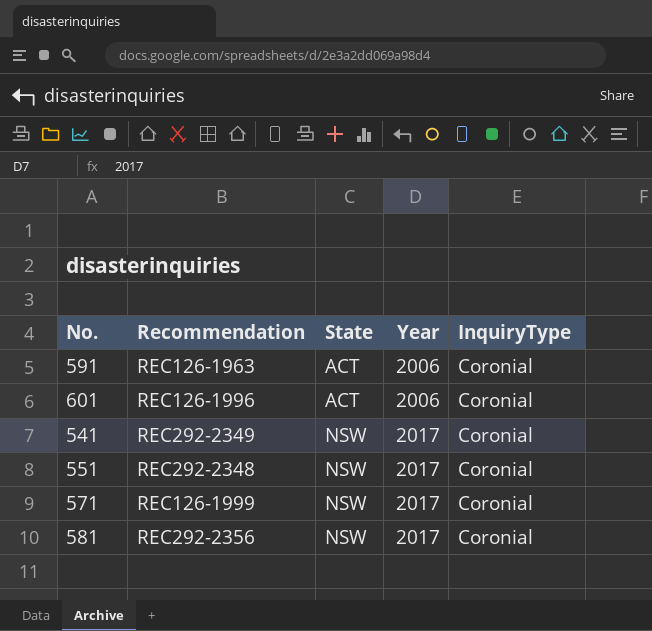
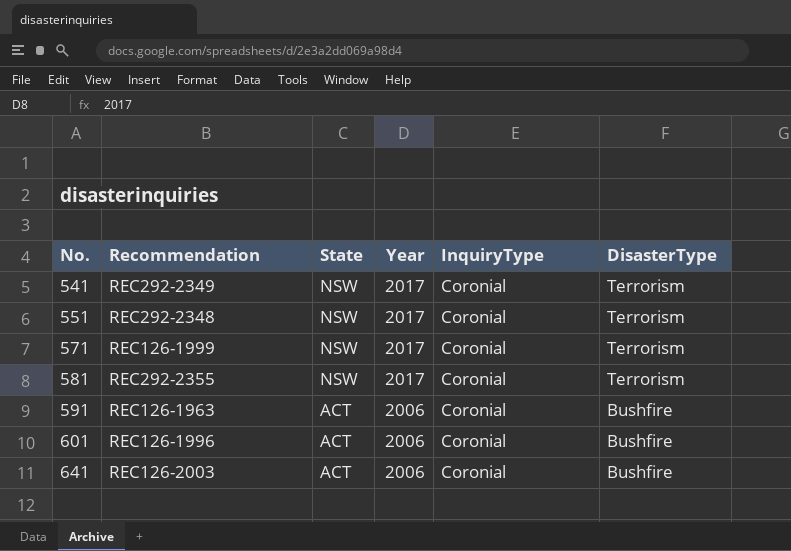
row order: State ascending -> No. ascending
column DisasterType | position: none -> 6
581 | Recommendation: REC292-2356 -> REC292-2355
row 641: none -> REC126-2003 | ACT | 2006 | Coronial | Bushfire

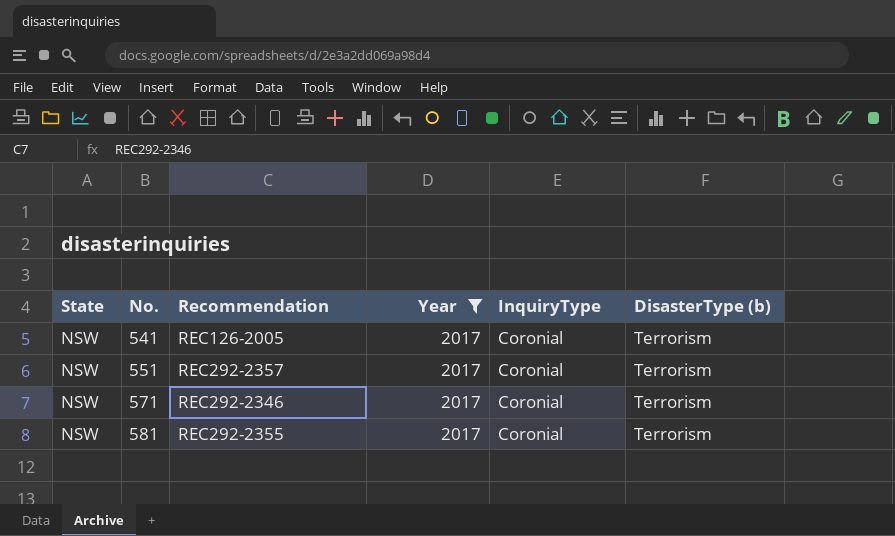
filter: none -> Year = 2017
column State | position: 3 -> 1
column name: DisasterType -> DisasterType (b)
541 | Recommendation: REC292-2349 -> REC126-2005
551 | Recommendation: REC292-2348 -> REC292-2357
571 | Recommendation: REC126-1999 -> REC292-2346

